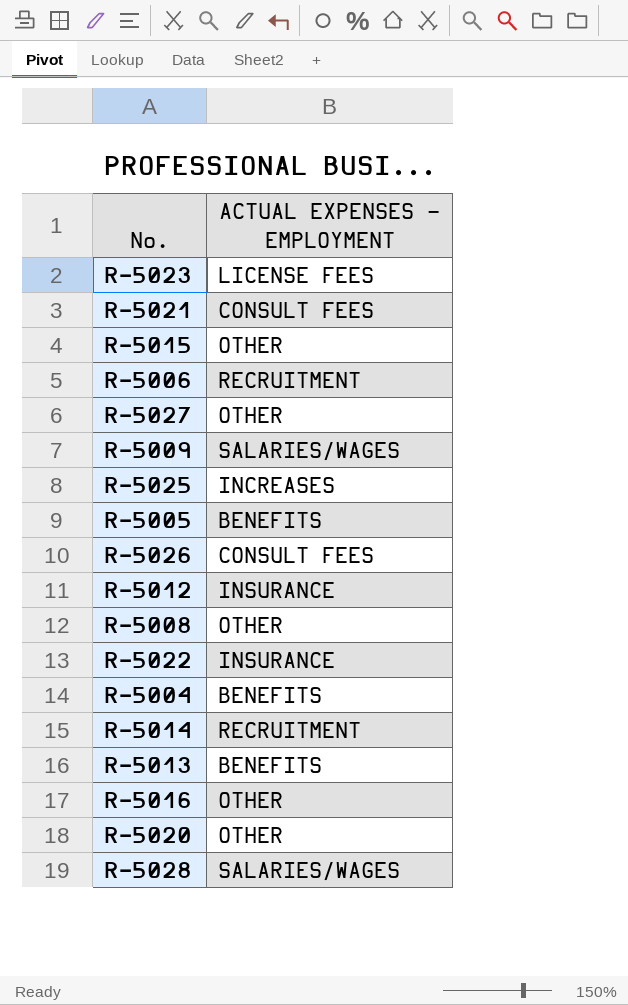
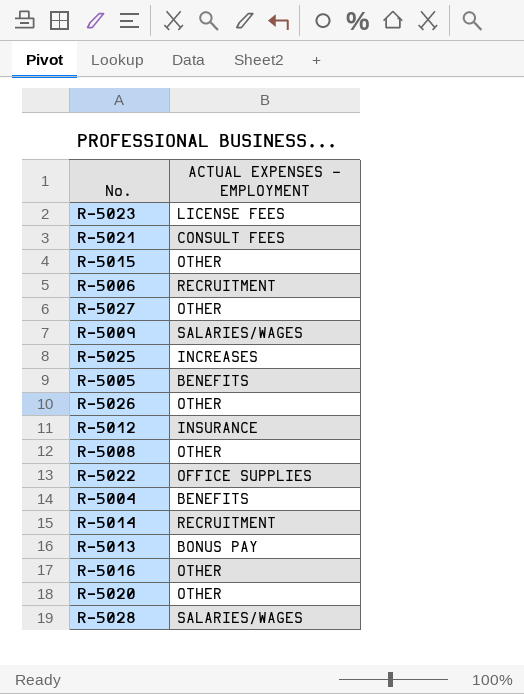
R-5026 | ACTUAL EXPENSES - EMPLOYMENT: CONSULT FEES -> OTHER
R-5022 | ACTUAL EXPENSES - EMPLOYMENT: INSURANCE -> OFFICE SUPPLIES
R-5013 | ACTUAL EXPENSES - EMPLOYMENT: BENEFITS -> BONUS PAY

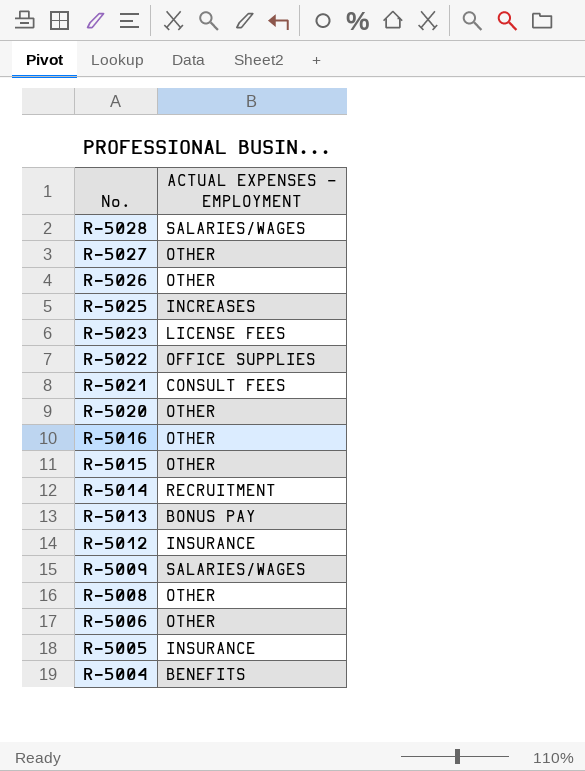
row order: none -> No. descending
R-5006 | ACTUAL EXPENSES - EMPLOYMENT: RECRUITMENT -> OTHER
R-5005 | ACTUAL EXPENSES - EMPLOYMENT: BENEFITS -> INSURANCE

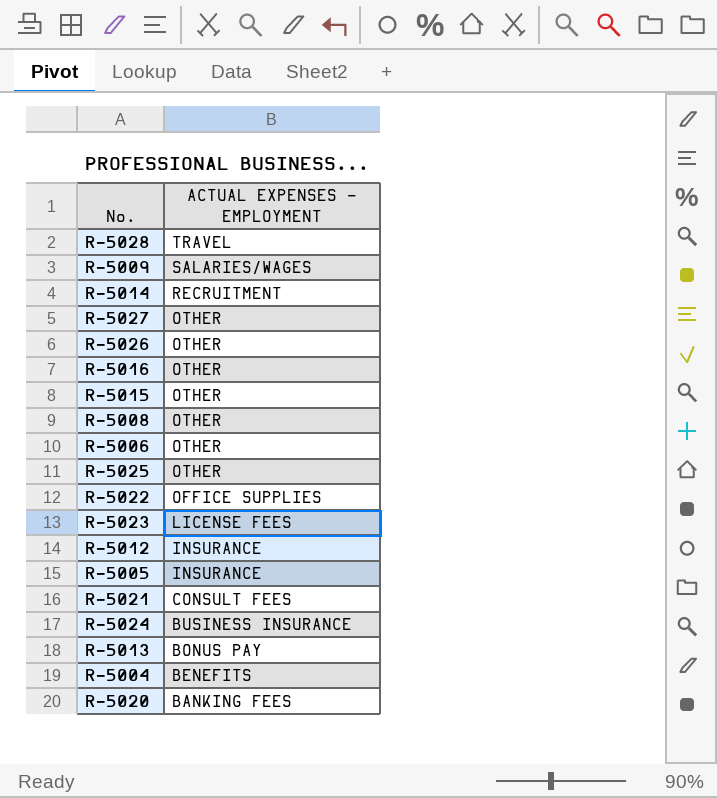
row order: No. descending -> ACTUAL EXPENSES - EMPLOYMENT descending
R-5028 | ACTUAL EXPENSES - EMPLOYMENT: SALARIES/WAGES -> TRAVEL
R-5025 | ACTUAL EXPENSES - EMPLOYMENT: INCREASES -> OTHER
row R-5024: none -> BUSINESS INSURANCE
R-5020 | ACTUAL EXPENSES - EMPLOYMENT: OTHER -> BANKING FEES

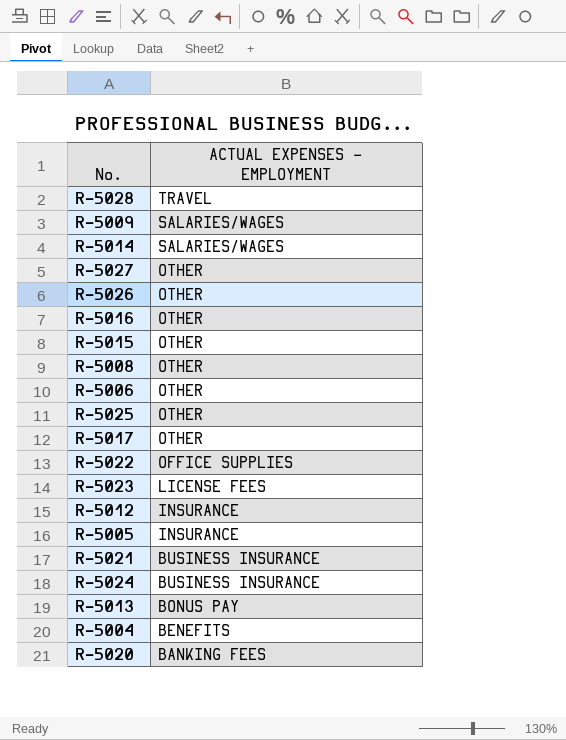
R-5014 | ACTUAL EXPENSES - EMPLOYMENT: RECRUITMENT -> SALARIES/WAGES
row R-5017: none -> OTHER
R-5021 | ACTUAL EXPENSES - EMPLOYMENT: CONSULT FEES -> BUSINESS INSURANCE

